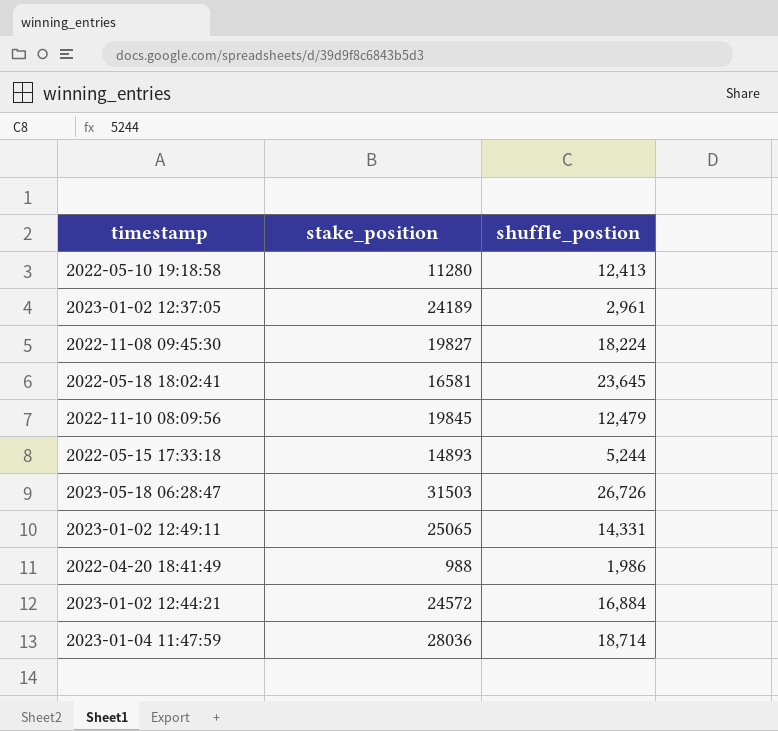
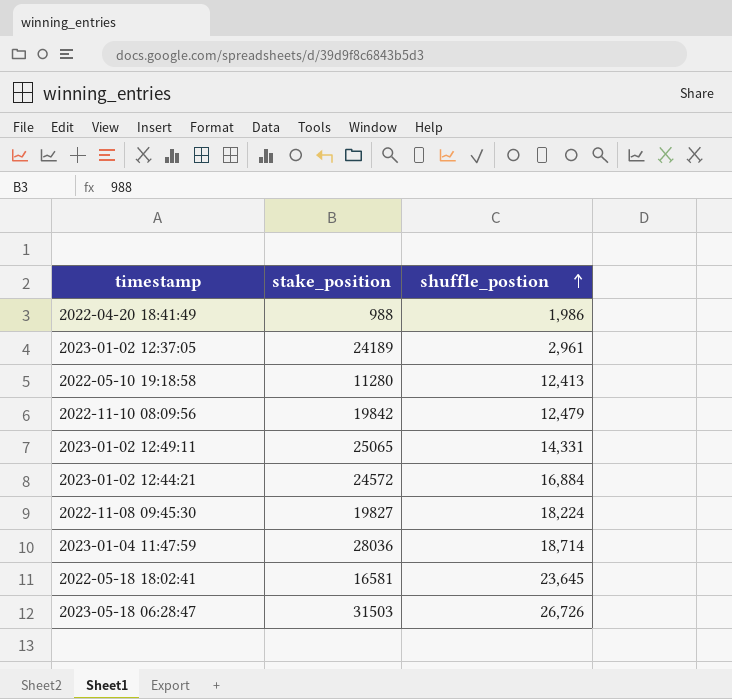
row order: none -> shuffle_postion ascending
row 2022-05-15 17:33:18: 14893 | 5,244 -> none
2022-11-10 08:09:56 | stake_position: 19845 -> 19842

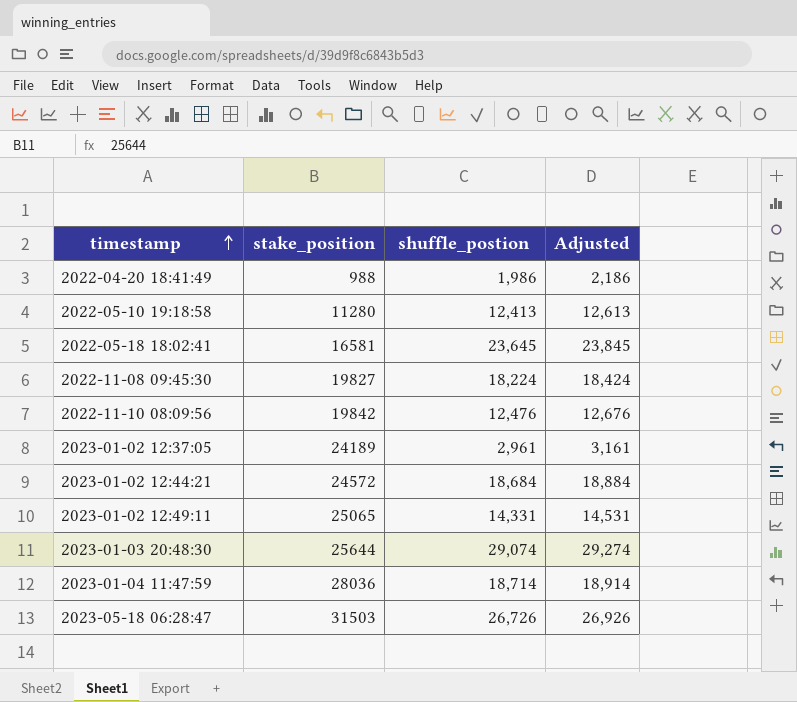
row order: shuffle_postion ascending -> timestamp ascending
column Adjusted | formula: none -> [shuffle_postion] + 200
2022-11-10 08:09:56 | shuffle_postion: 12,479 -> 12,476
2023-01-02 12:44:21 | shuffle_postion: 16,884 -> 18,684
row 2023-01-03 20:48:30: none -> 25644 | 29,074 | 29,274

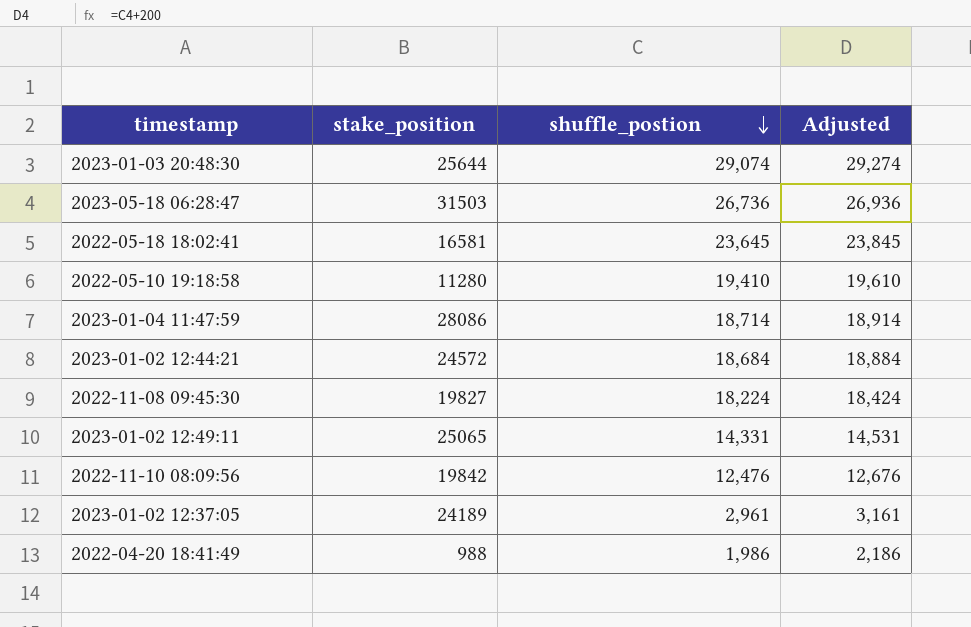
row order: timestamp ascending -> shuffle_postion descending
2023-05-18 06:28:47 | shuffle_postion: 26,726 -> 26,736
2023-05-18 06:28:47 | Adjusted: 26,926 -> 26,936
2022-05-10 19:18:58 | shuffle_postion: 12,413 -> 19,410
2022-05-10 19:18:58 | Adjusted: 12,613 -> 19,610
2023-01-04 11:47:59 | stake_position: 28036 -> 28086

